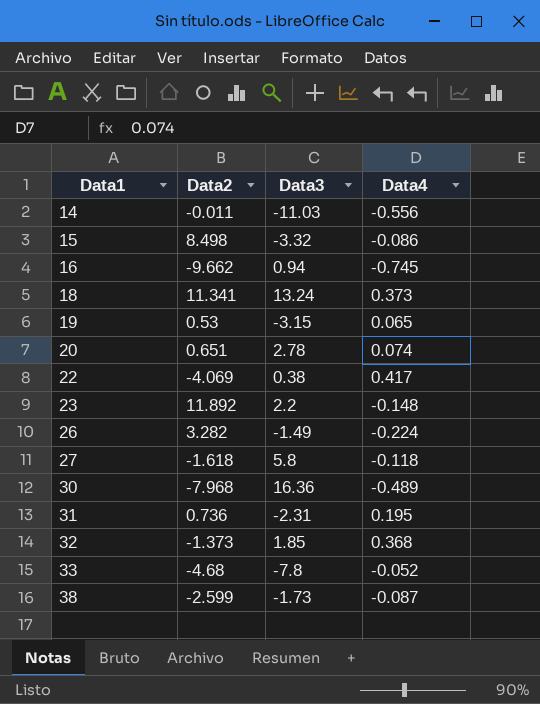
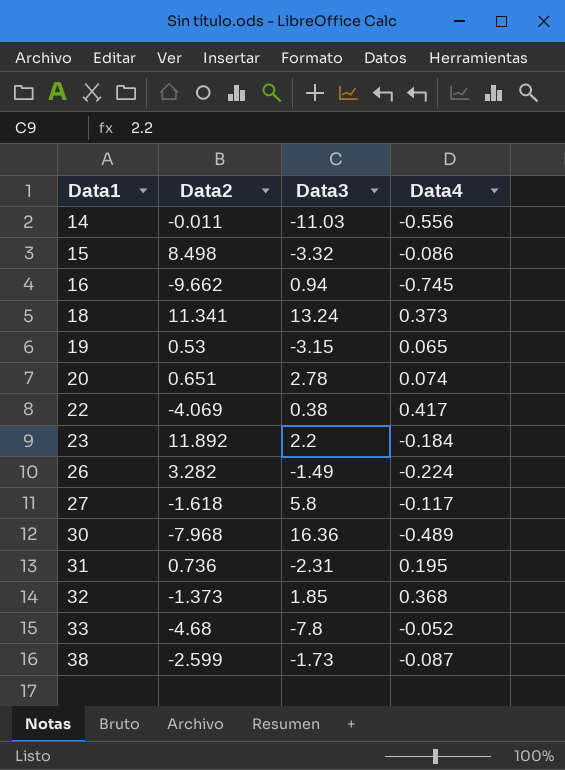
23 | Data4: -0.148 -> -0.184
27 | Data4: -0.118 -> -0.117

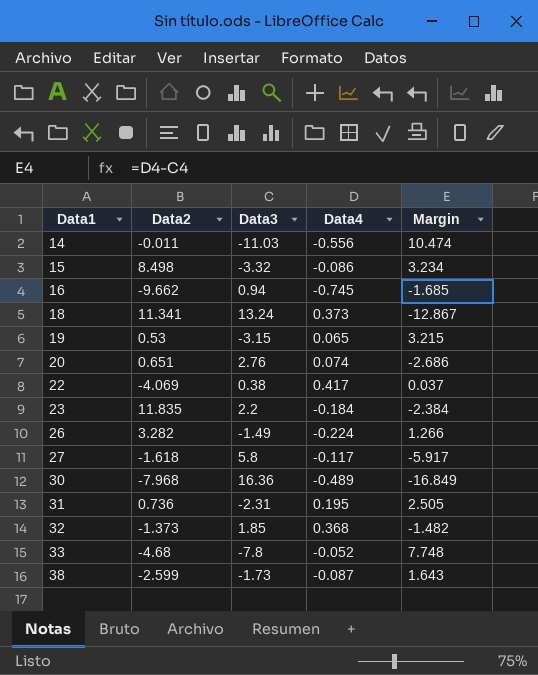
column Margin | formula: none -> [Data4] - [Data3]
20 | Data3: 2.78 -> 2.76
23 | Data2: 11.892 -> 11.835

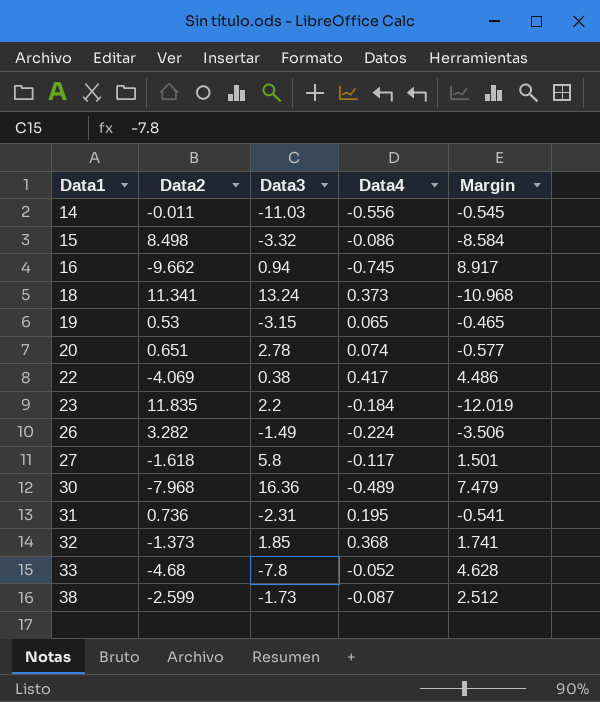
column Margin | formula: [Data4] - [Data3] -> [Data4] - [Data2]
20 | Data3: 2.76 -> 2.78

